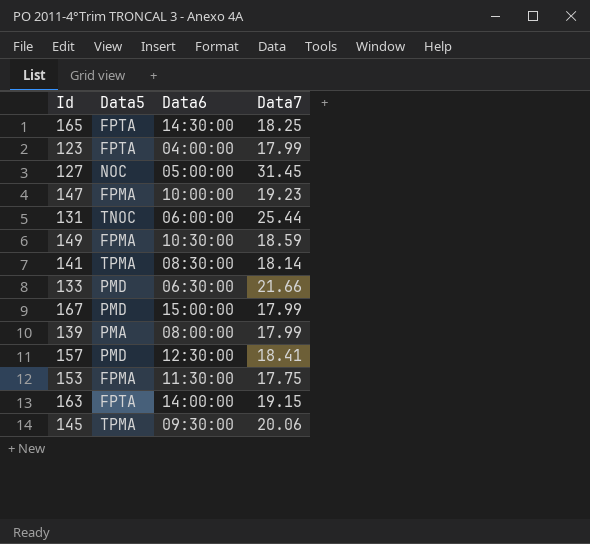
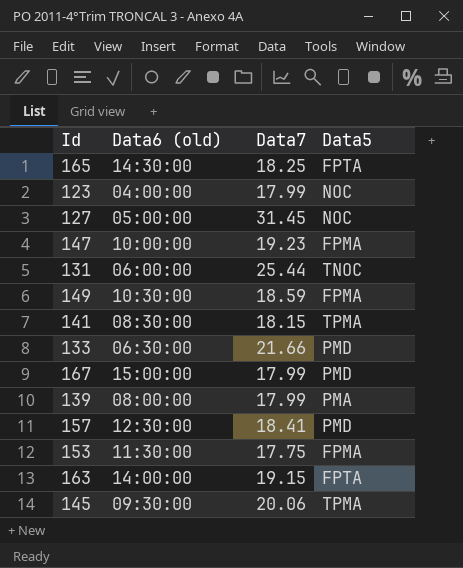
column name: Data6 -> Data6 (old)
column Data5 | position: 2 -> 4
123 | Data5: FPTA -> NOC
141 | Data7: 18.14 -> 18.15

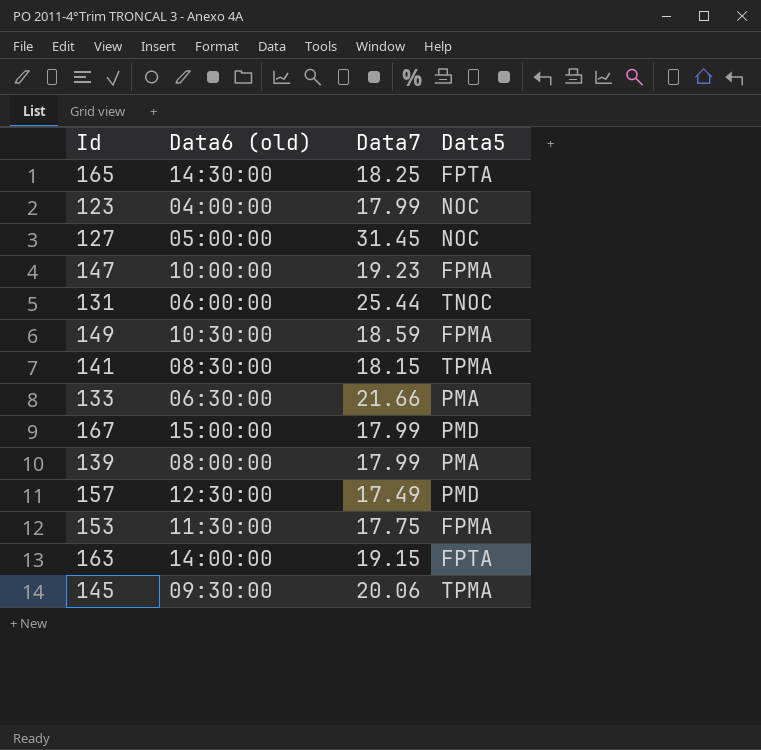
133 | Data5: PMD -> PMA
157 | Data7: 18.41 -> 17.49

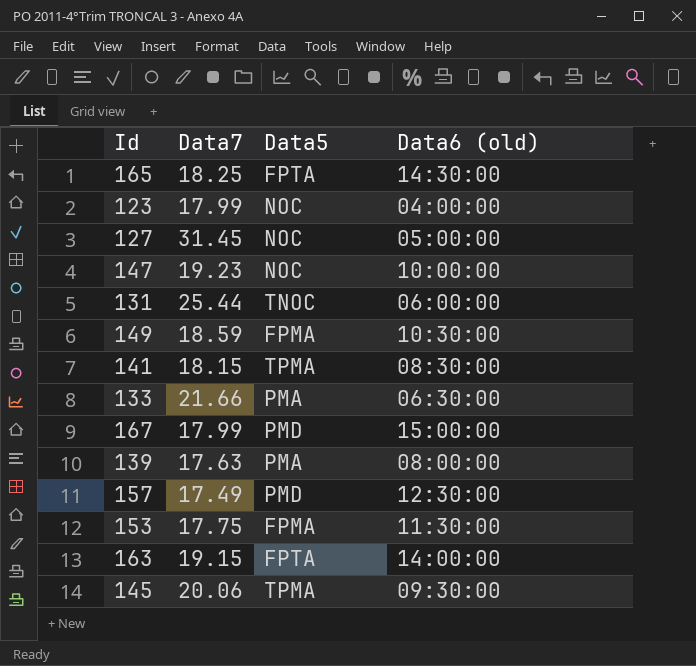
column Data6 (old) | position: 2 -> 4
147 | Data5: FPMA -> NOC
139 | Data7: 17.99 -> 17.63

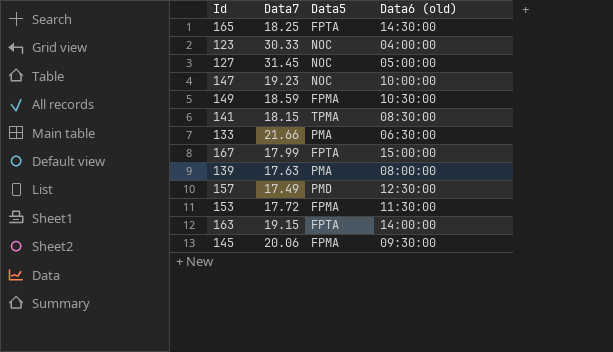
row 131: 25.44 | TNOC | 06:00:00 -> none
123 | Data7: 17.99 -> 30.33
167 | Data5: PMD -> FPTA
153 | Data7: 17.75 -> 17.72
145 | Data5: TPMA -> FPMA

